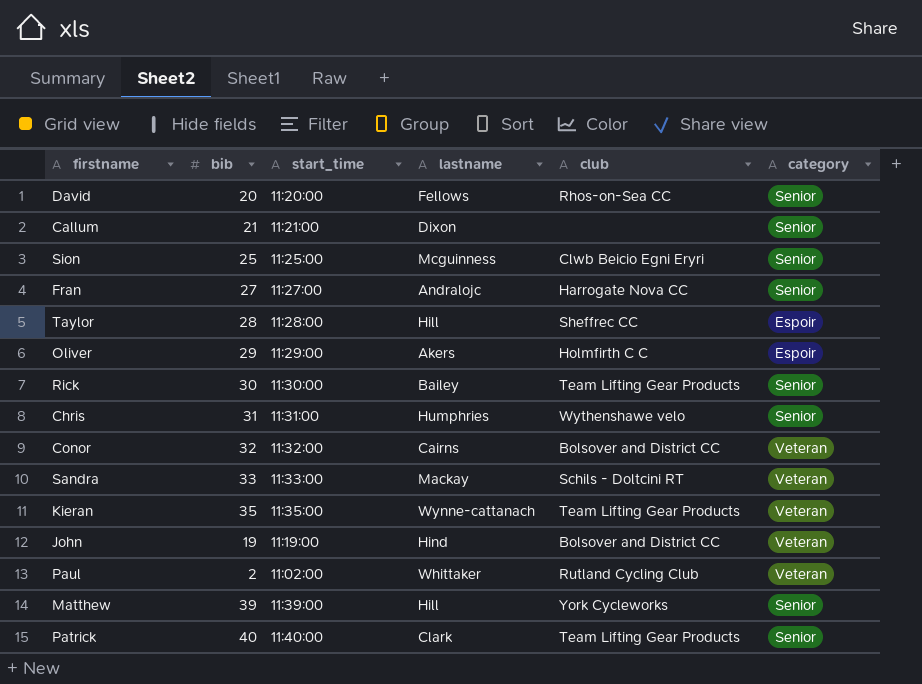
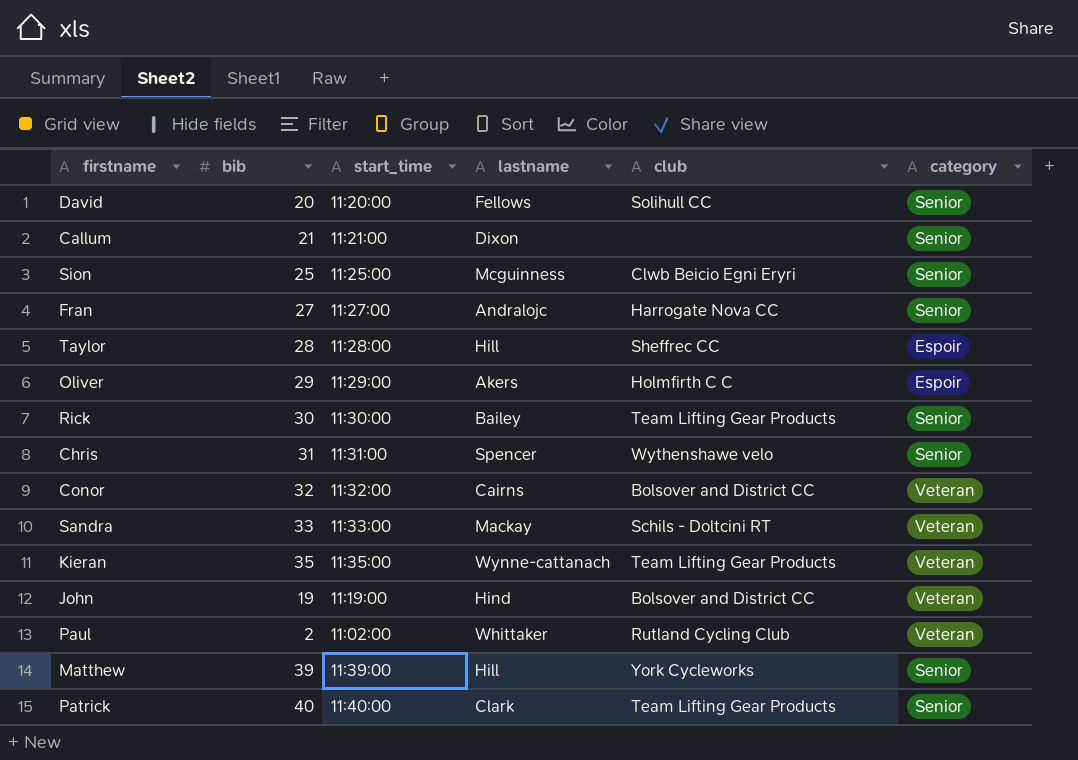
David | club: Rhos-on-Sea CC -> Solihull CC
Chris | lastname: Humphries -> Spencer

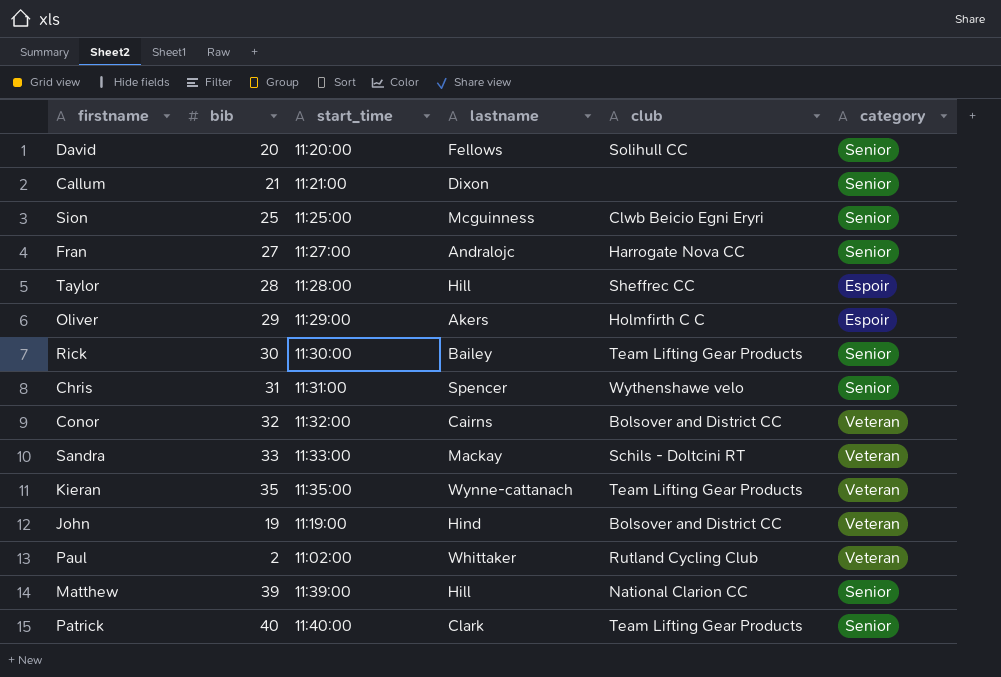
Matthew | club: York Cycleworks -> National Clarion CC

